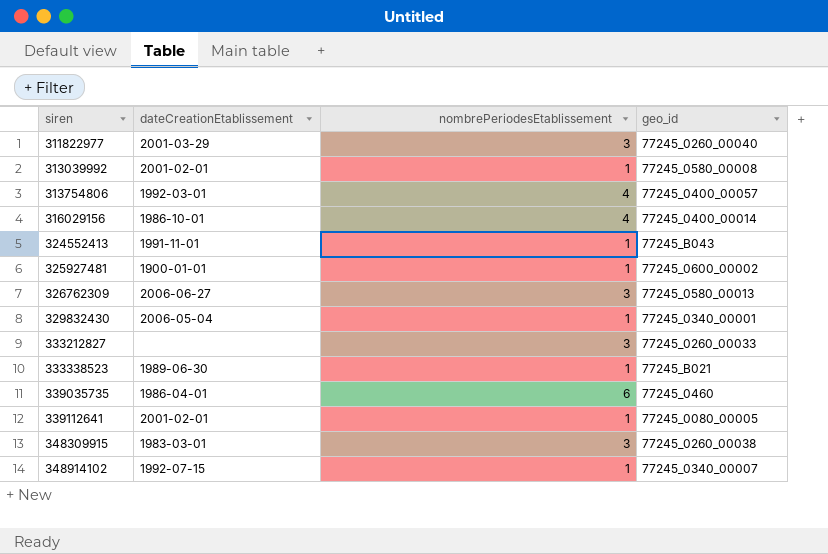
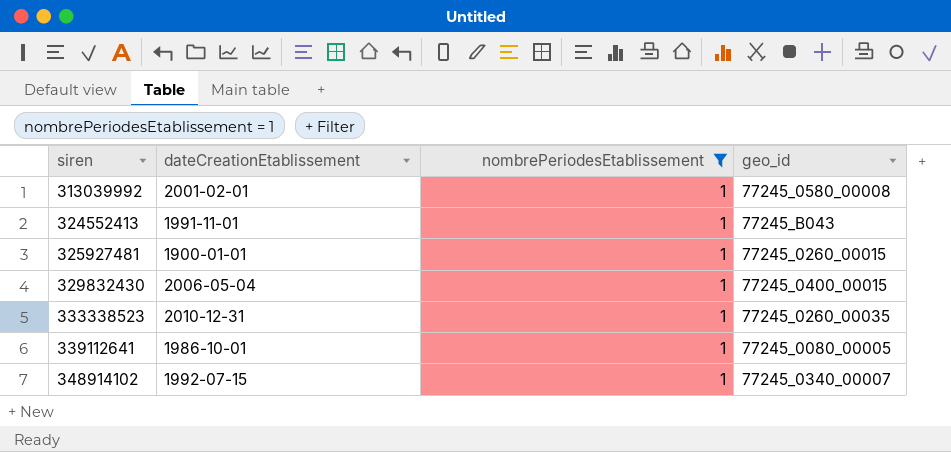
filter: none -> nombrePeriodesEtablissement = 1
325927481 | geo_id: 77245_0600_00002 -> 77245_0260_00015
329832430 | geo_id: 77245_0340_00001 -> 77245_0400_00015
333338523 | dateCreationEtablissement: 1989-06-30 -> 2010-12-31
333338523 | geo_id: 77245_B021 -> 77245_0260_00035
339112641 | dateCreationEtablissement: 2001-02-01 -> 1986-10-01

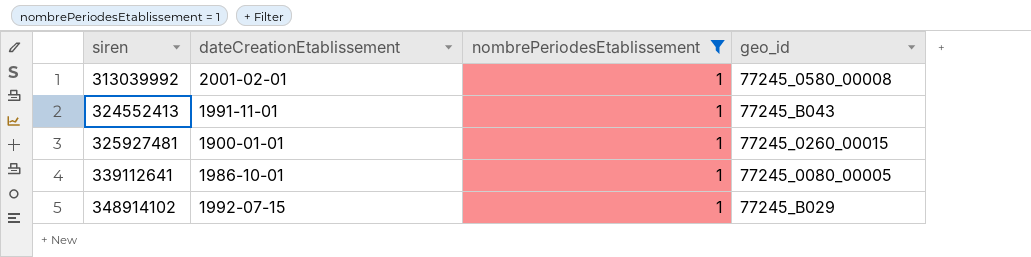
row 329832430: 2006-05-04 | 1 | 77245_0400_00015 -> none
row 333338523: 2010-12-31 | 1 | 77245_0260_00035 -> none
348914102 | geo_id: 77245_0340_00007 -> 77245_B029

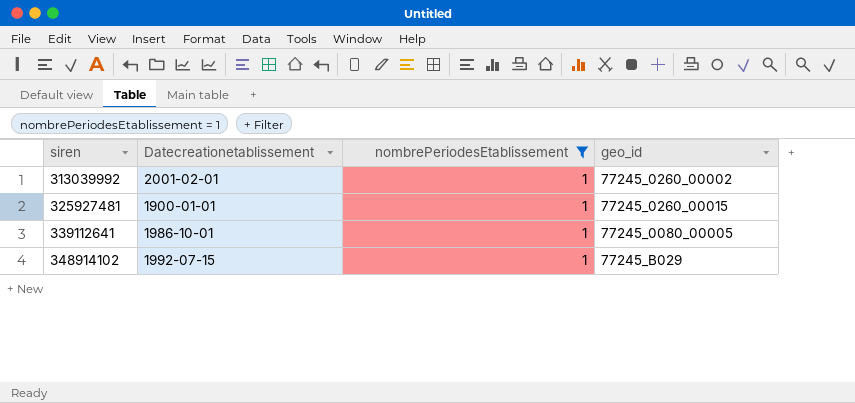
column name: dateCreationEtablissement -> Datecreationetablissement
row 324552413: 1991-11-01 | 1 | 77245_B043 -> none
313039992 | geo_id: 77245_0580_00008 -> 77245_0260_00002

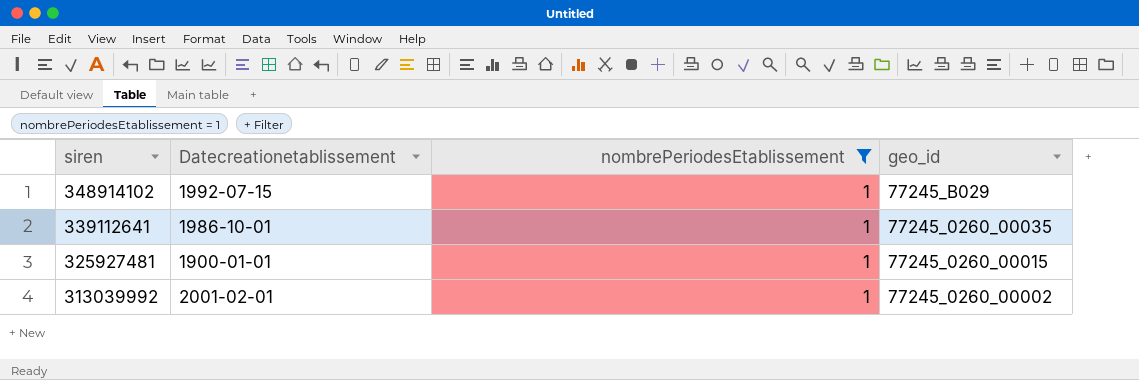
row order: siren ascending -> siren descending
339112641 | geo_id: 77245_0080_00005 -> 77245_0260_00035

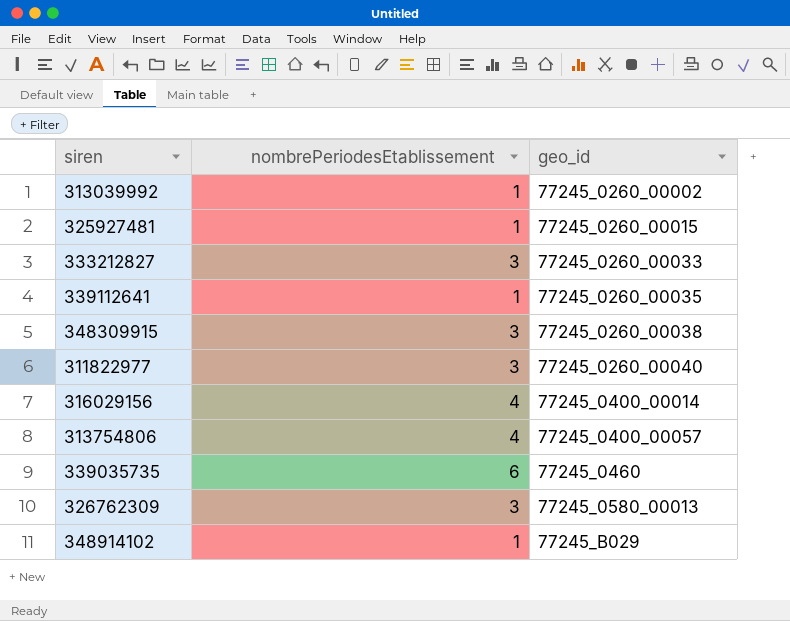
filter: nombrePeriodesEtablissement = 1 -> none
row order: siren descending -> geo_id ascending
column Datecreationetablissement | position: 2 -> none

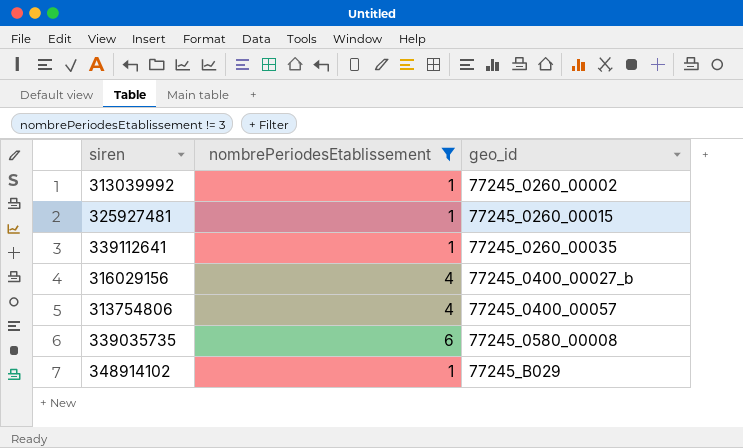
filter: none -> nombrePeriodesEtablissement != 3
316029156 | geo_id: 77245_0400_00014 -> 77245_0400_00027_b
339035735 | geo_id: 77245_0460 -> 77245_0580_00008

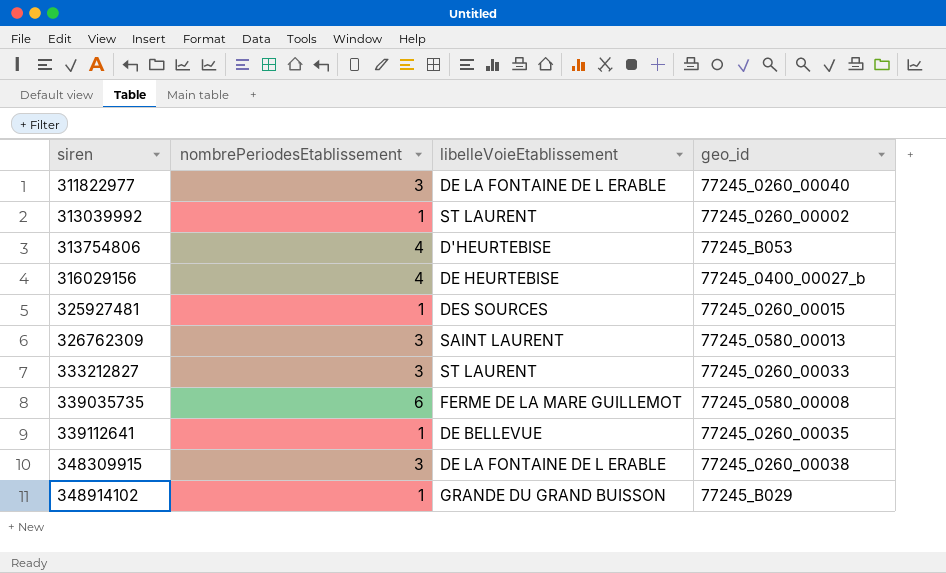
filter: nombrePeriodesEtablissement != 3 -> none
row order: geo_id ascending -> siren ascending
column libelleVoieEtablissement | position: none -> 3
313754806 | geo_id: 77245_0400_00057 -> 77245_B053

